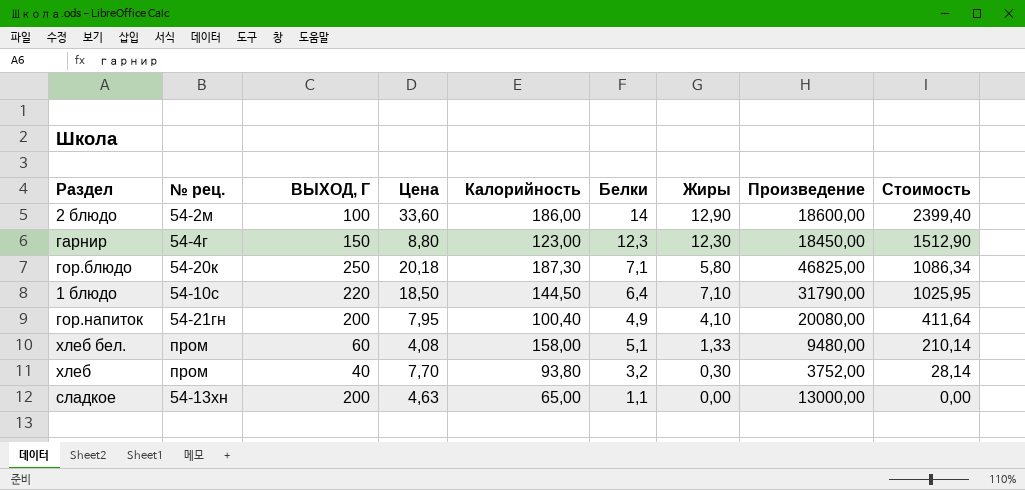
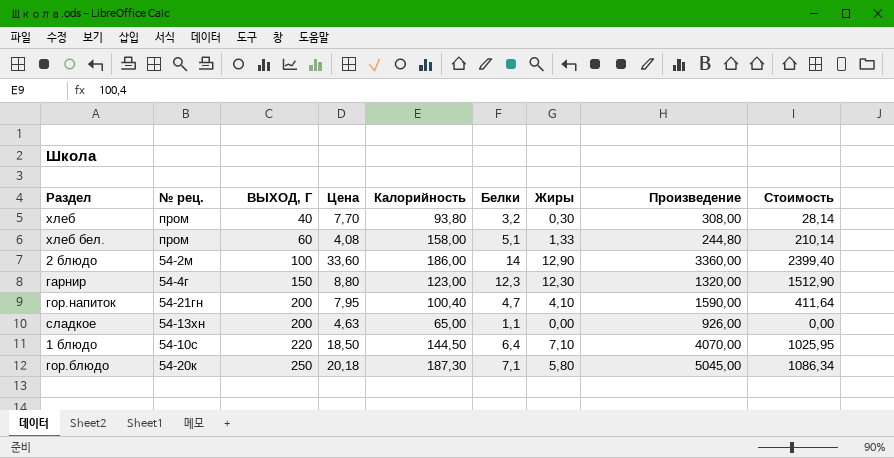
row order: Стоимость descending -> ВЫХОД, Г ascending
column Произведение | formula: [ВЫХОД, Г] * [Калорийность] -> [ВЫХОД, Г] * [Цена]
гор.напиток | Белки: 4,9 -> 4,7

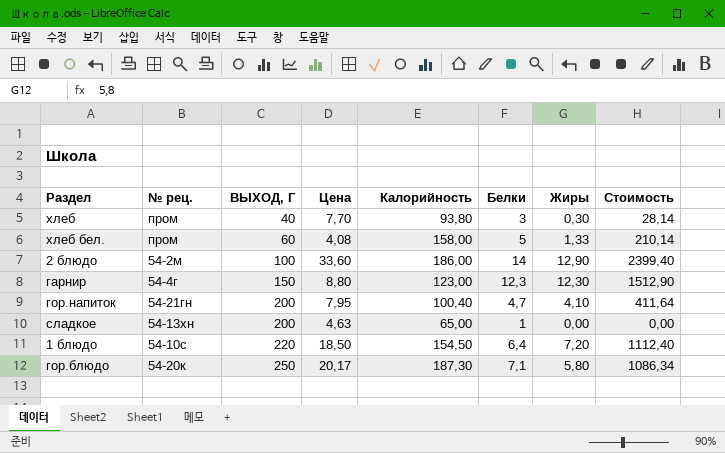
column Произведение | formula: [ВЫХОД, Г] * [Цена] -> none
хлеб | Белки: 3,2 -> 3
хлеб бел. | Белки: 5,1 -> 5
сладкое | Белки: 1,1 -> 1
1 блюдо | Калорийность: 144,50 -> 154,50
1 блюдо | Жиры: 7,10 -> 7,20
1 блюдо | Стоимость: 1025,95 -> 1112,40
гор.блюдо | Цена: 20,18 -> 20,17

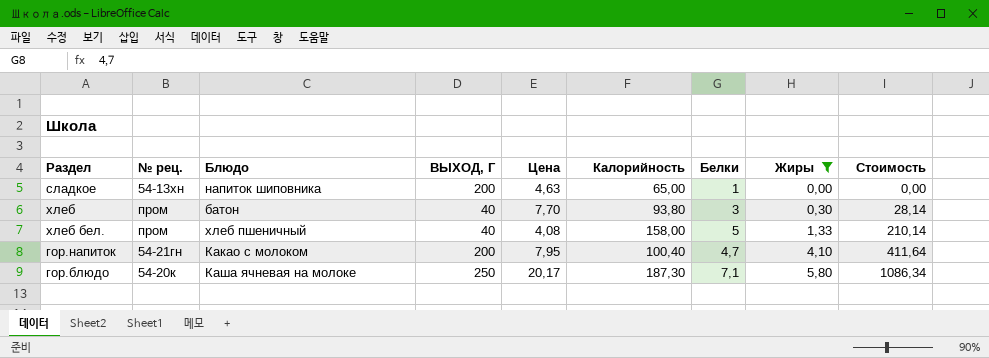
filter: none -> Жиры <= 5,80
row order: ВЫХОД, Г ascending -> Жиры ascending
column Блюдо | position: none -> 3
хлеб бел. | ВЫХОД, Г: 60 -> 40

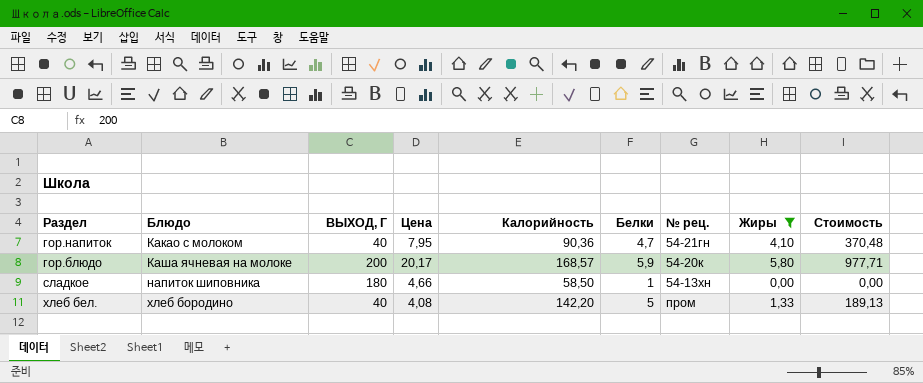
row order: Жиры ascending -> Блюдо ascending
column № рец. | position: 2 -> 7
row хлеб: пром | батон | 40 | 7,70 | 93,80 | 3 | 0,30 | 28,14 -> none
гор.напиток | ВЫХОД, Г: 200 -> 40
гор.напиток | Калорийность: 100,40 -> 90,36
гор.напиток | Стоимость: 411,64 -> 370,48
гор.блюдо | ВЫХОД, Г: 250 -> 200
гор.блюдо | Калорийность: 187,30 -> 168,57
гор.блюдо | Белки: 7,1 -> 5,9
гор.блюдо | Стоимость: 1086,34 -> 977,71
сладкое | ВЫХОД, Г: 200 -> 180
сладкое | Цена: 4,63 -> 4,66
сладкое | Калорийность: 65,00 -> 58,50
хлеб бел. | Блюдо: хлеб пшеничный -> хлеб бородино
хлеб бел. | Калорийность: 158,00 -> 142,20
хлеб бел. | Стоимость: 210,14 -> 189,13

